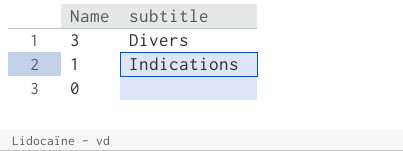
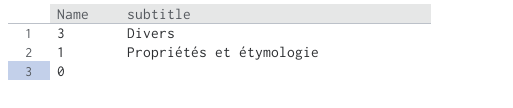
1 | subtitle: Indications -> Propriétés et étymologie

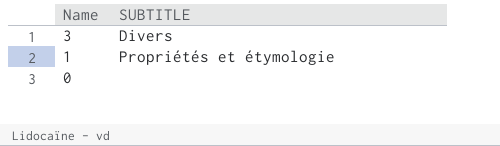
column name: subtitle -> SUBTITLE

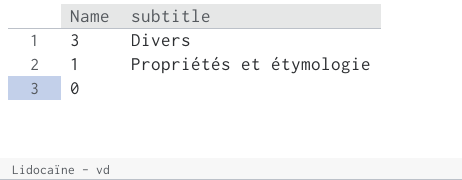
column name: SUBTITLE -> subtitle

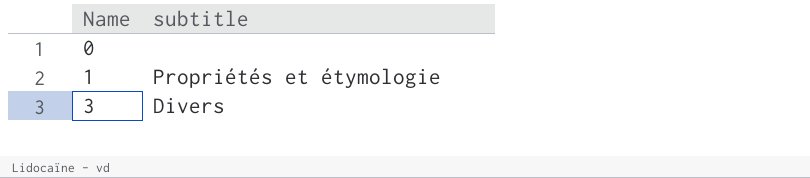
row order: Name descending -> Name ascending

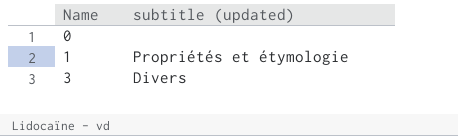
column name: subtitle -> subtitle (updated)

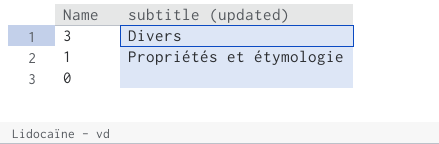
row order: Name ascending -> Name descending

